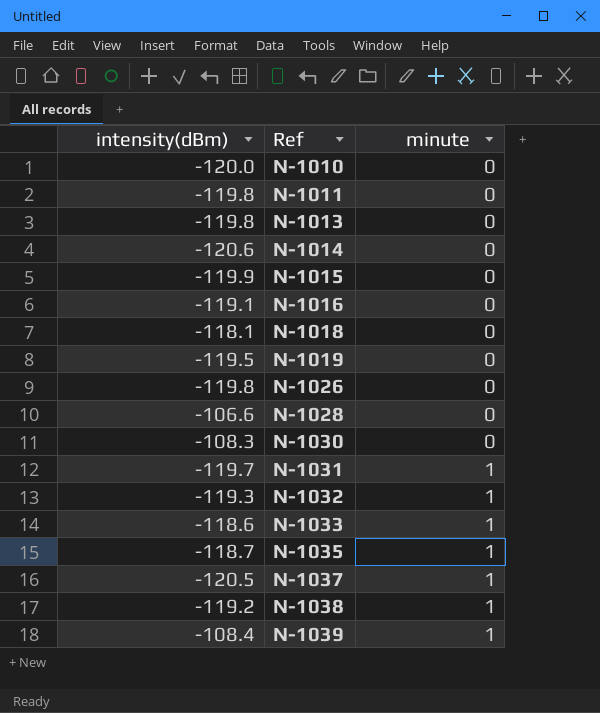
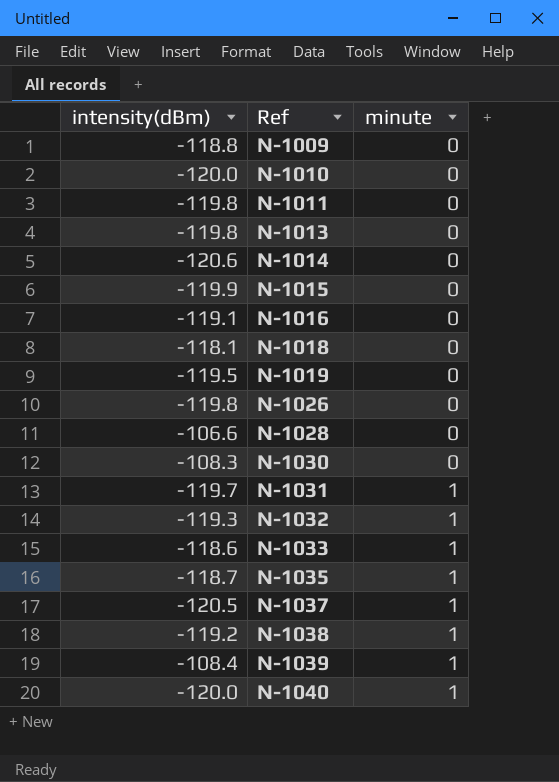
row N-1009: none -> -118.8 | 0
row N-1040: none -> -120.0 | 1

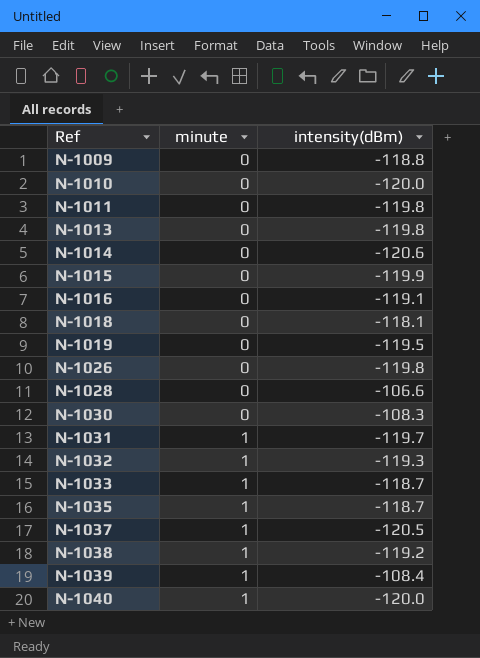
column intensity(dBm) | position: 1 -> 3
N-1033 | intensity(dBm): -118.6 -> -118.7

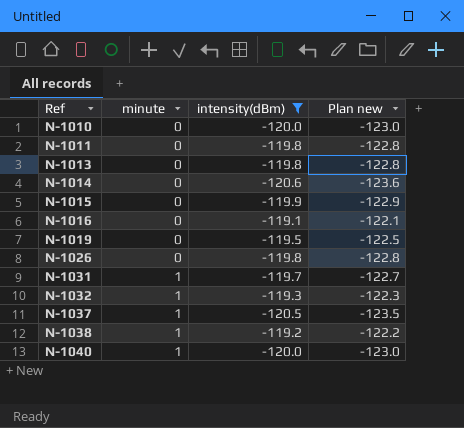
filter: none -> intensity(dBm) <= -119.1
column Plan new | formula: none -> [intensity(dBm)] - 3

